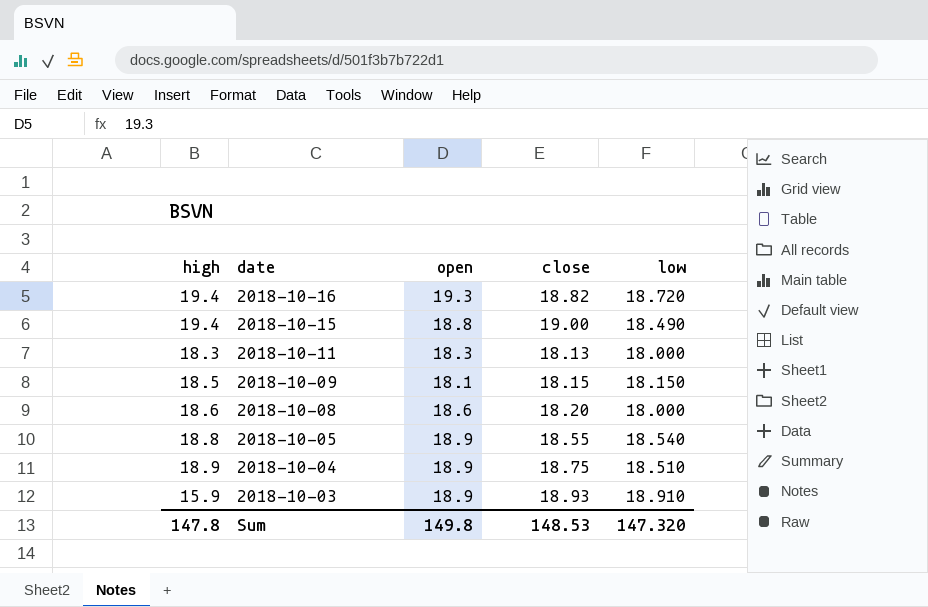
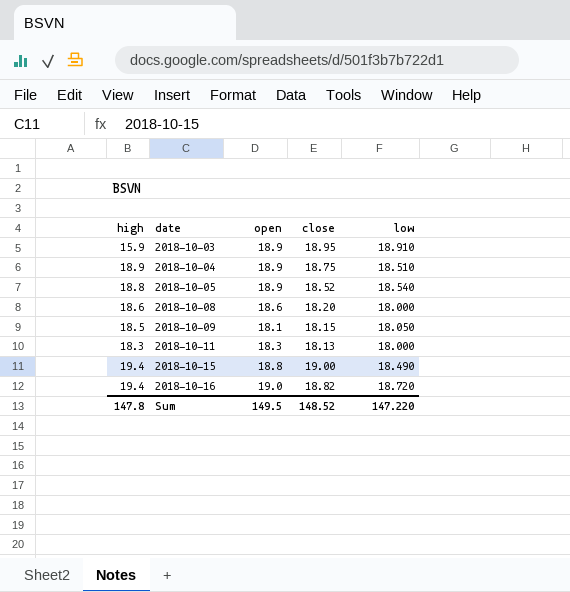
row order: date descending -> date ascending
2018-10-03 | close: 18.93 -> 18.95
2018-10-05 | close: 18.55 -> 18.52
2018-10-09 | low: 18.150 -> 18.050
2018-10-16 | open: 19.3 -> 19.0
Sum | open: 149.8 -> 149.5
Sum | close: 148.53 -> 148.52
Sum | low: 147.320 -> 147.220

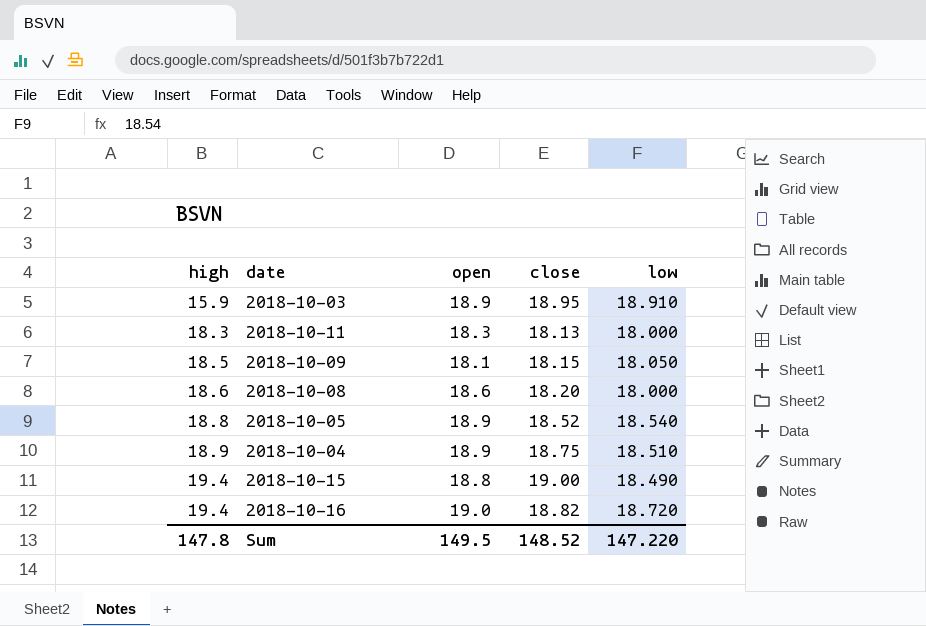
row order: date ascending -> high ascending

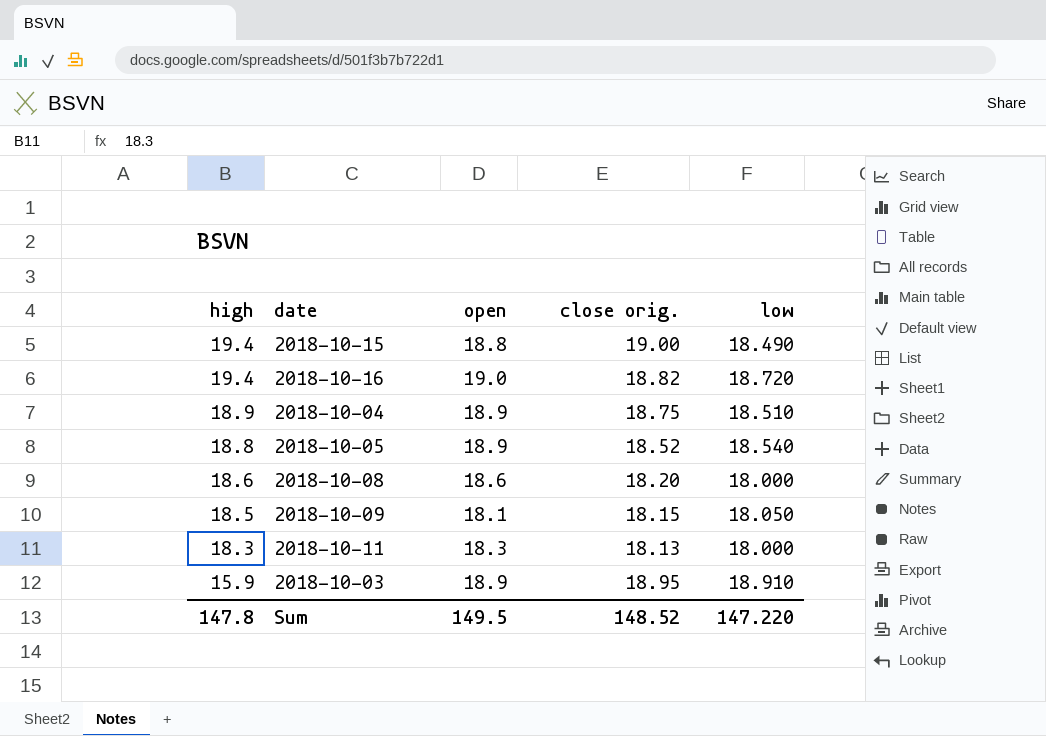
row order: high ascending -> high descending
column name: close -> close orig.

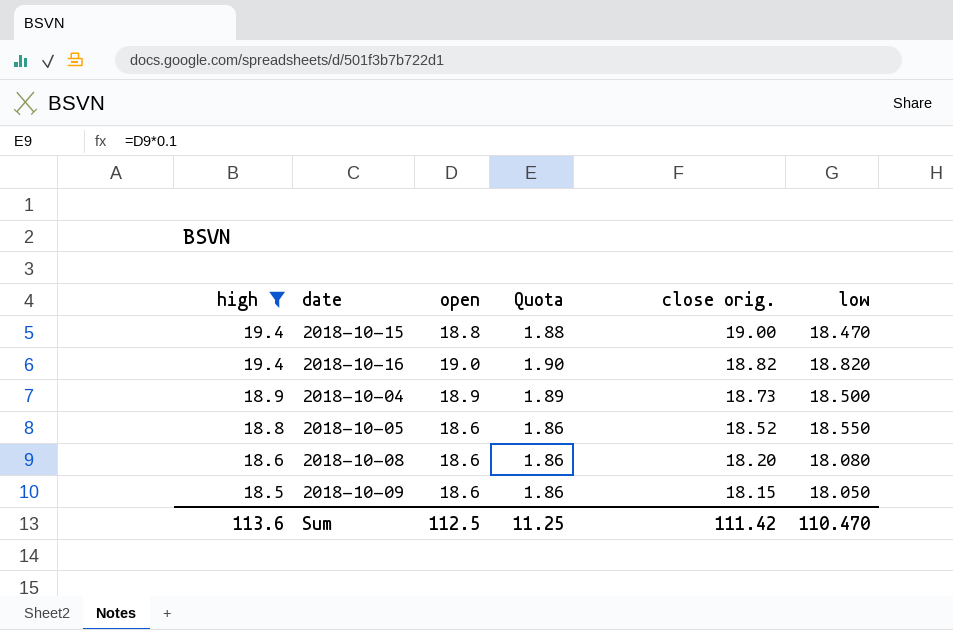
filter: none -> high >= 18.5
column Quota | formula: none -> [open] * 0.1
2018-10-15 | low: 18.490 -> 18.470
2018-10-16 | low: 18.720 -> 18.820
2018-10-04 | close orig.: 18.75 -> 18.73
2018-10-04 | low: 18.510 -> 18.500
2018-10-05 | open: 18.9 -> 18.6
2018-10-05 | low: 18.540 -> 18.550
2018-10-08 | low: 18.000 -> 18.080
2018-10-09 | open: 18.1 -> 18.6
Sum | high: 147.8 -> 113.6
Sum | open: 149.5 -> 112.5
Sum | close orig.: 148.52 -> 111.42
Sum | low: 147.220 -> 110.470

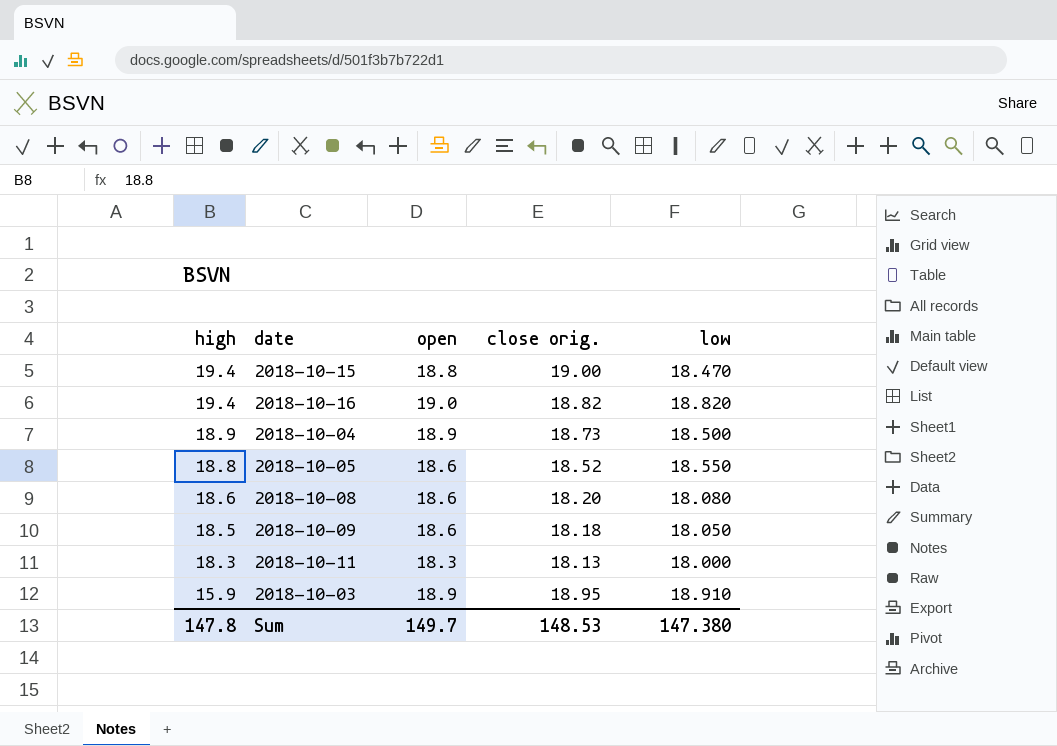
filter: high >= 18.5 -> none
column Quota | formula: [open] * 0.1 -> none
2018-10-09 | close orig.: 18.15 -> 18.18
Sum | high: 113.6 -> 147.8
Sum | open: 112.5 -> 149.7
Sum | close orig.: 111.42 -> 148.53
Sum | low: 110.470 -> 147.380

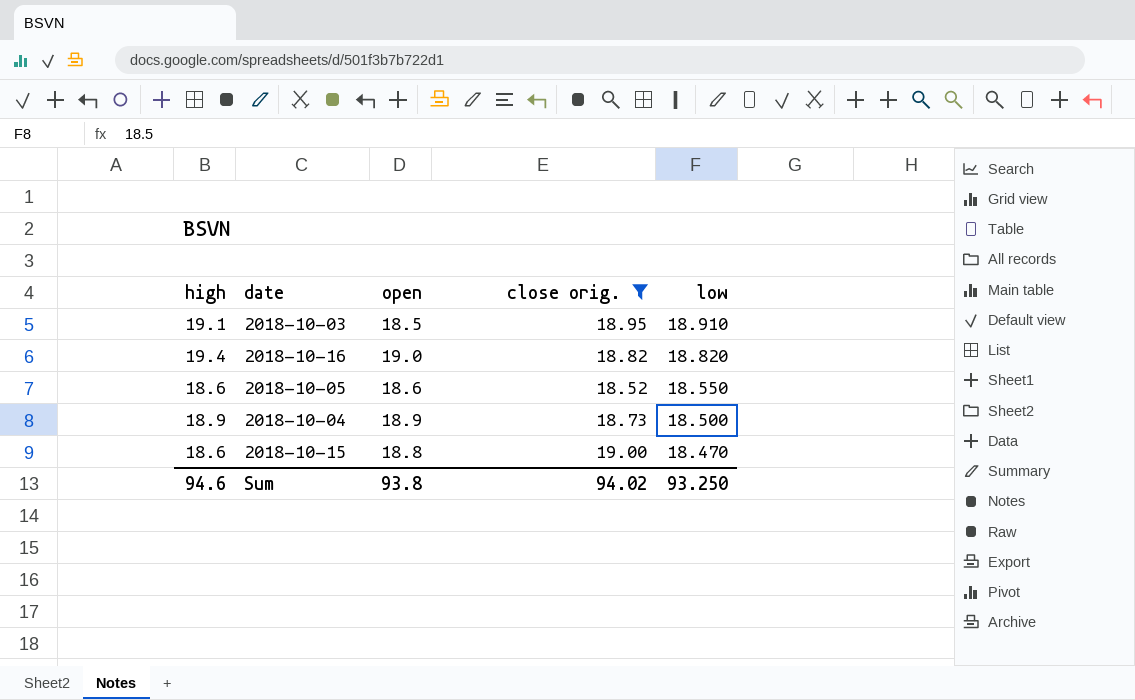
filter: none -> close orig. >= 18.52
row order: high descending -> low descending
2018-10-03 | high: 15.9 -> 19.1
2018-10-03 | open: 18.9 -> 18.5
2018-10-05 | high: 18.8 -> 18.6
2018-10-15 | high: 19.4 -> 18.6
Sum | high: 147.8 -> 94.6
Sum | open: 149.7 -> 93.8
Sum | close orig.: 148.53 -> 94.02
Sum | low: 147.380 -> 93.250

